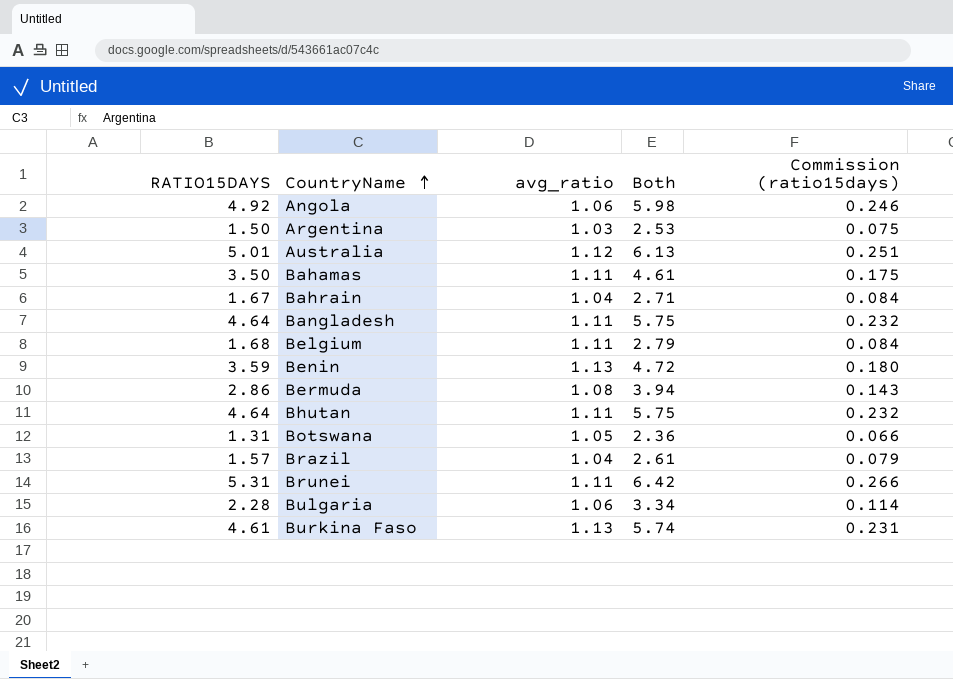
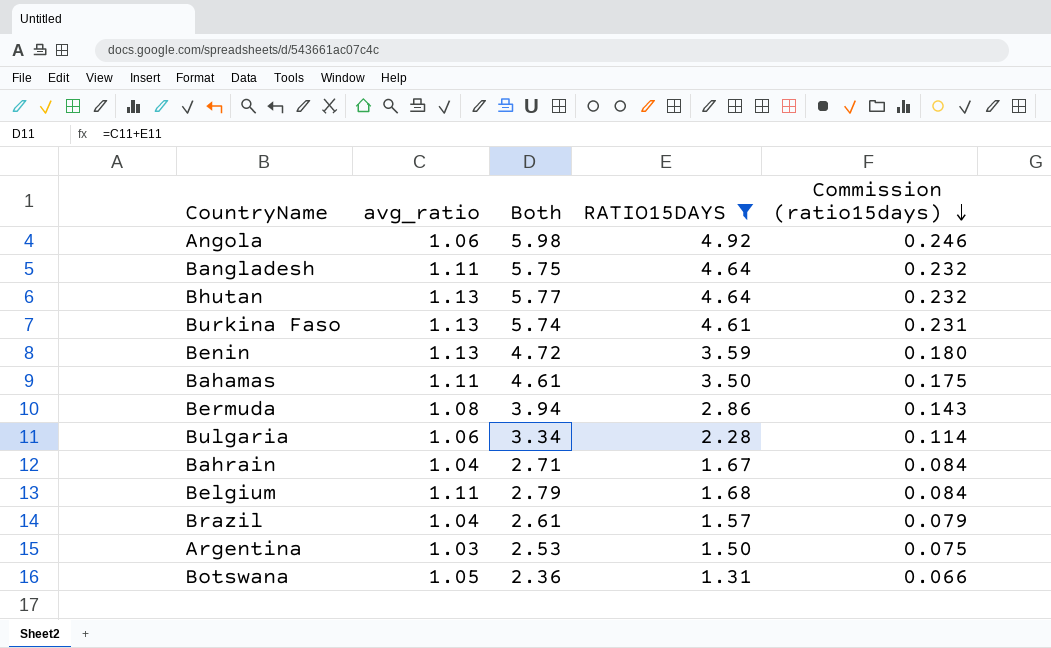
filter: none -> RATIO15DAYS <= 4.92
row order: CountryName ascending -> Commission (ratio15days) descending
column RATIO15DAYS | position: 1 -> 4
Bhutan | avg_ratio: 1.11 -> 1.13
Bhutan | Both: 5.75 -> 5.77

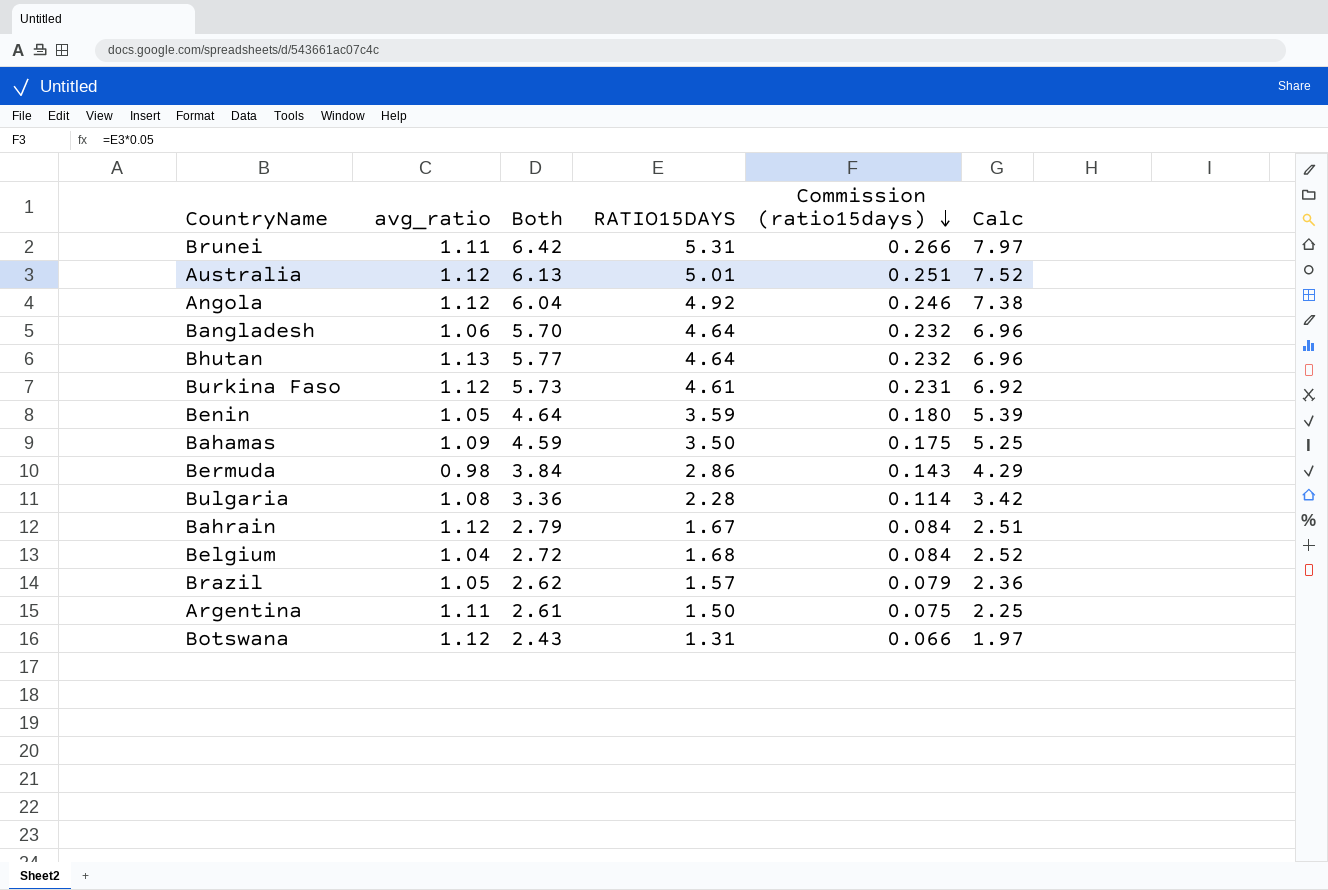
filter: RATIO15DAYS <= 4.92 -> none
column Calc | formula: none -> [RATIO15DAYS] * 1.5
Angola | avg_ratio: 1.06 -> 1.12
Angola | Both: 5.98 -> 6.04
Bangladesh | avg_ratio: 1.11 -> 1.06
Bangladesh | Both: 5.75 -> 5.70
Burkina Faso | avg_ratio: 1.13 -> 1.12
Burkina Faso | Both: 5.74 -> 5.73
Benin | avg_ratio: 1.13 -> 1.05
Benin | Both: 4.72 -> 4.64
Bahamas | avg_ratio: 1.11 -> 1.09
Bahamas | Both: 4.61 -> 4.59
Bermuda | avg_ratio: 1.08 -> 0.98
Bermuda | Both: 3.94 -> 3.84
Bulgaria | avg_ratio: 1.06 -> 1.08
Bulgaria | Both: 3.34 -> 3.36
Bahrain | avg_ratio: 1.04 -> 1.12
Bahrain | Both: 2.71 -> 2.79
Belgium | avg_ratio: 1.11 -> 1.04
Belgium | Both: 2.79 -> 2.72
Brazil | avg_ratio: 1.04 -> 1.05
Brazil | Both: 2.61 -> 2.62
Argentina | avg_ratio: 1.03 -> 1.11
Argentina | Both: 2.53 -> 2.61
Botswana | avg_ratio: 1.05 -> 1.12
Botswana | Both: 2.36 -> 2.43

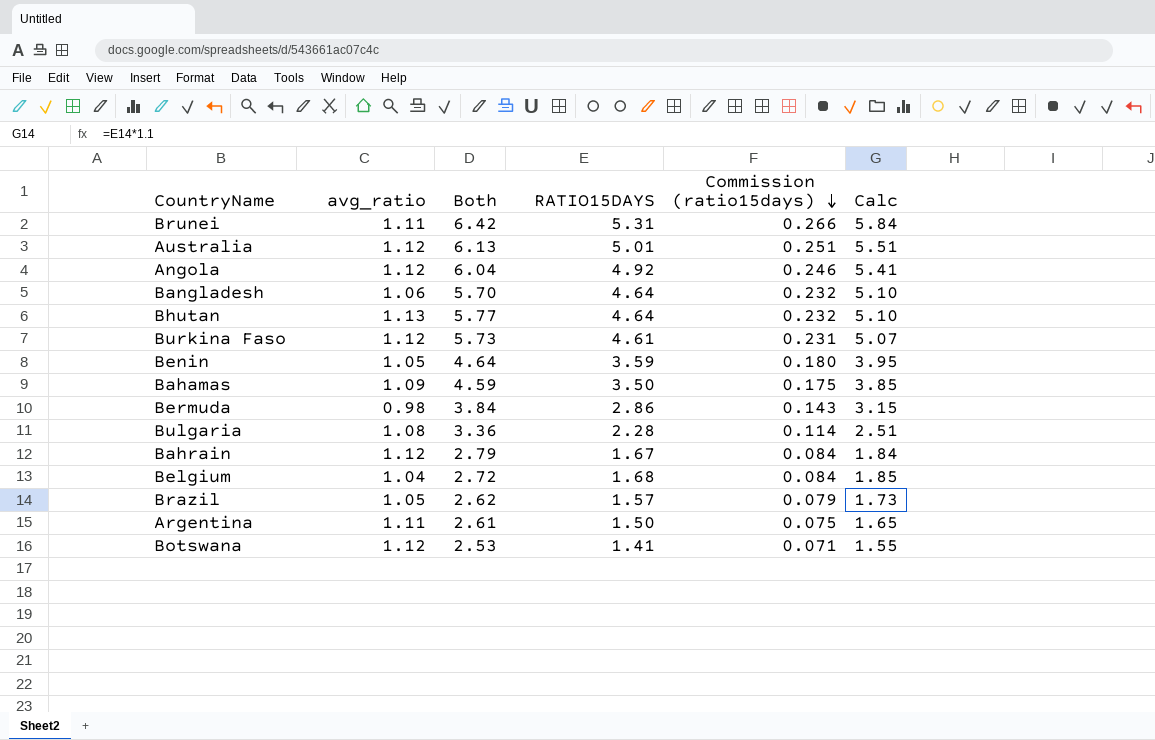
column Calc | formula: [RATIO15DAYS] * 1.5 -> [RATIO15DAYS] * 1.1
Botswana | Both: 2.43 -> 2.53
Botswana | RATIO15DAYS: 1.31 -> 1.41
Botswana | Commission (ratio15days): 0.066 -> 0.071

